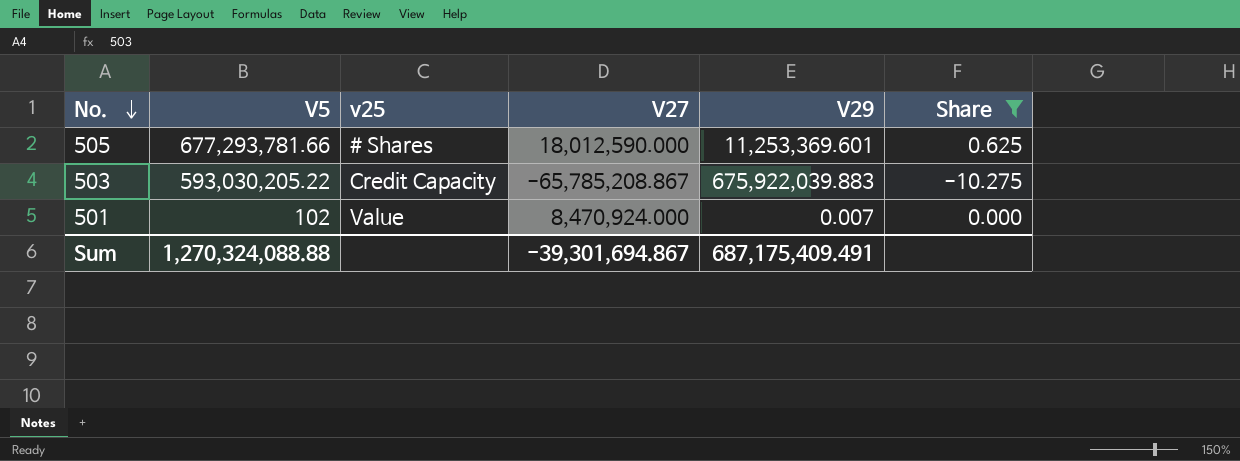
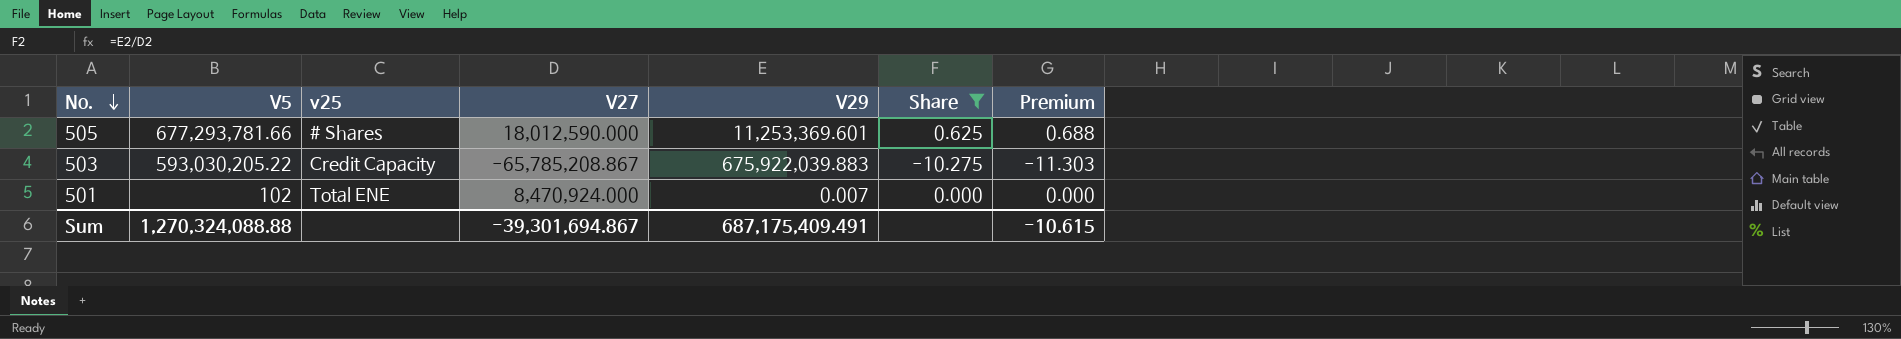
column Premium | formula: none -> [Share] * 1.1
501 | v25: Value -> Total ENE

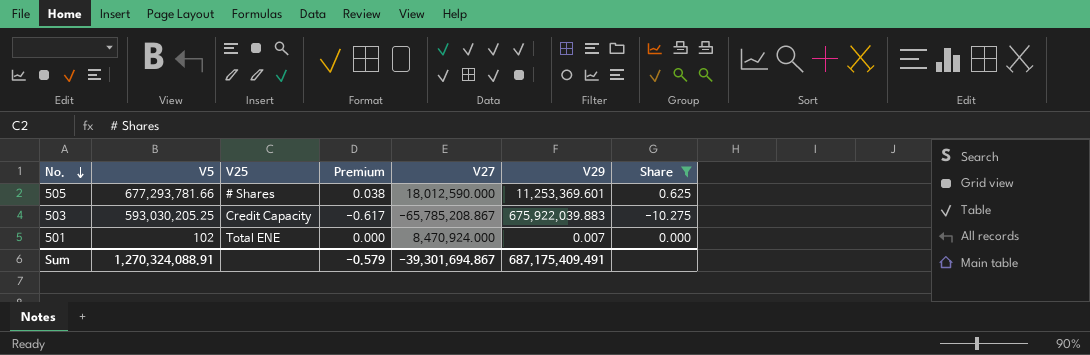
column name: v25 -> V25
column Premium | formula: [Share] * 1.1 -> [Share] * 0.06
column Premium | position: 7 -> 4
503 | V5: 593,030,205.22 -> 593,030,205.25
Sum | V5: 1,270,324,088.88 -> 1,270,324,088.91
Sum | Premium: -10.615 -> -0.579

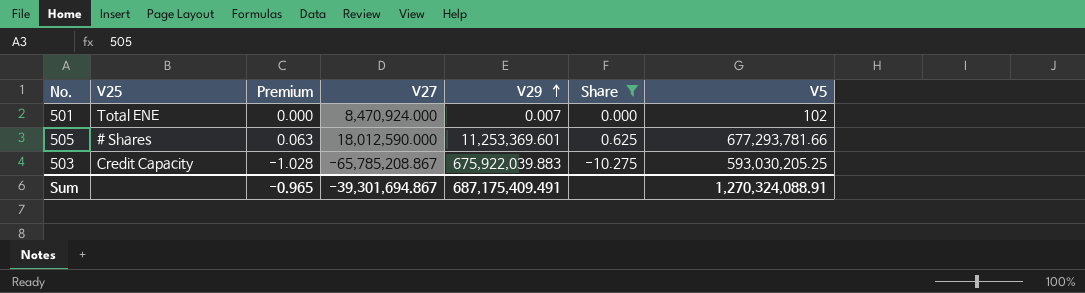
row order: No. descending -> V29 ascending
column Premium | formula: [Share] * 0.06 -> [Share] * 0.1
column V5 | position: 2 -> 7
Sum | Premium: -0.579 -> -0.965

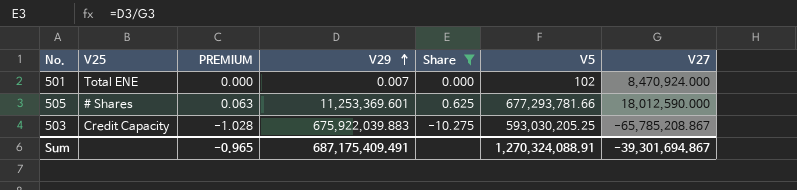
column name: Premium -> PREMIUM
column V27 | position: 4 -> 7

